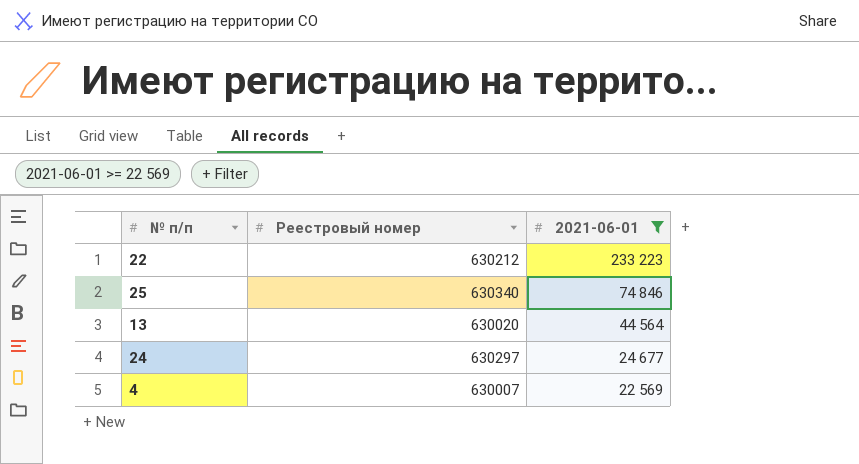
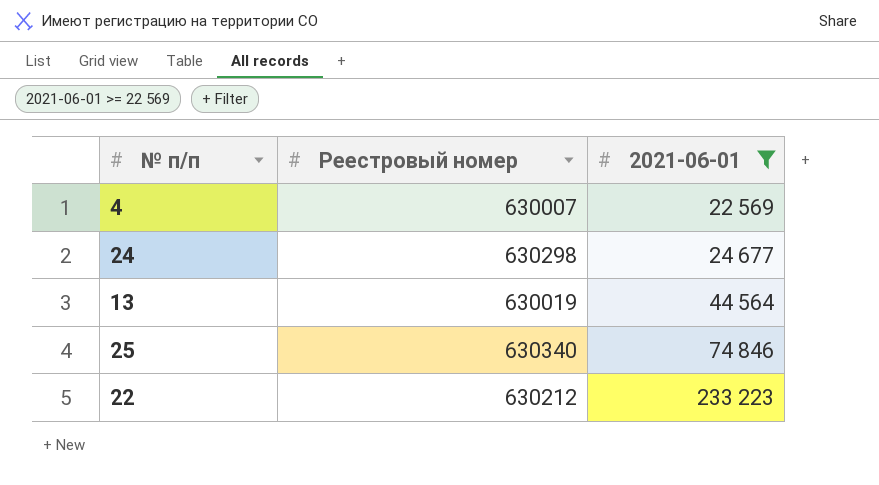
row order: 2021-06-01 descending -> 2021-06-01 ascending
24 | Реестровый номер: 630297 -> 630298
13 | Реестровый номер: 630020 -> 630019

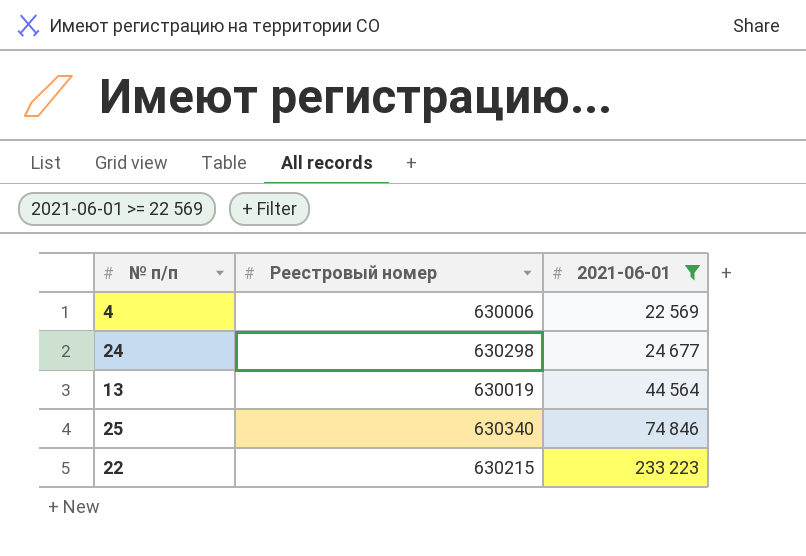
4 | Реестровый номер: 630007 -> 630006
22 | Реестровый номер: 630212 -> 630215

